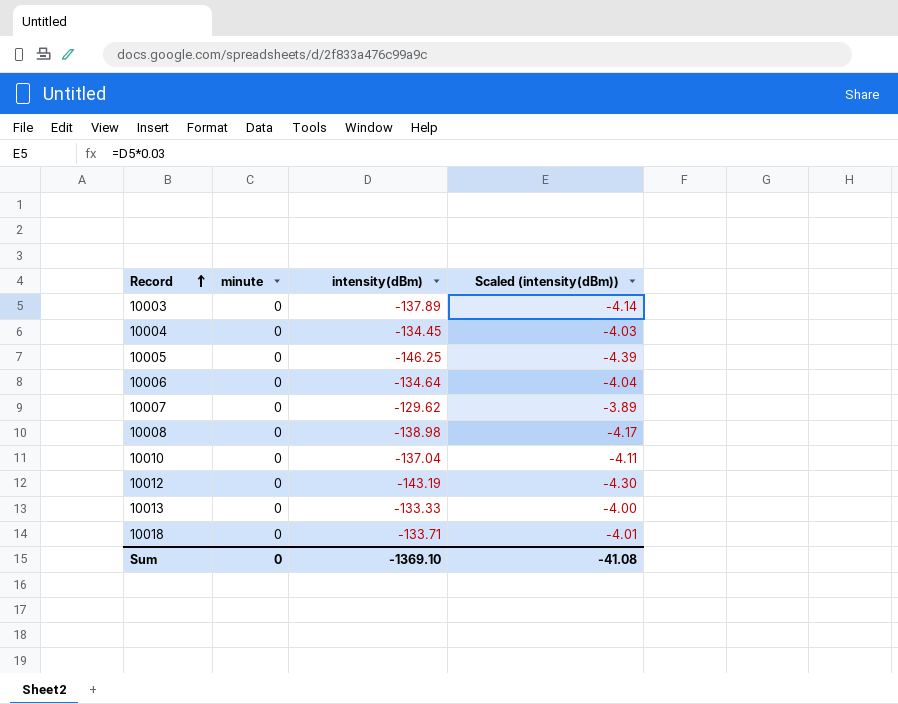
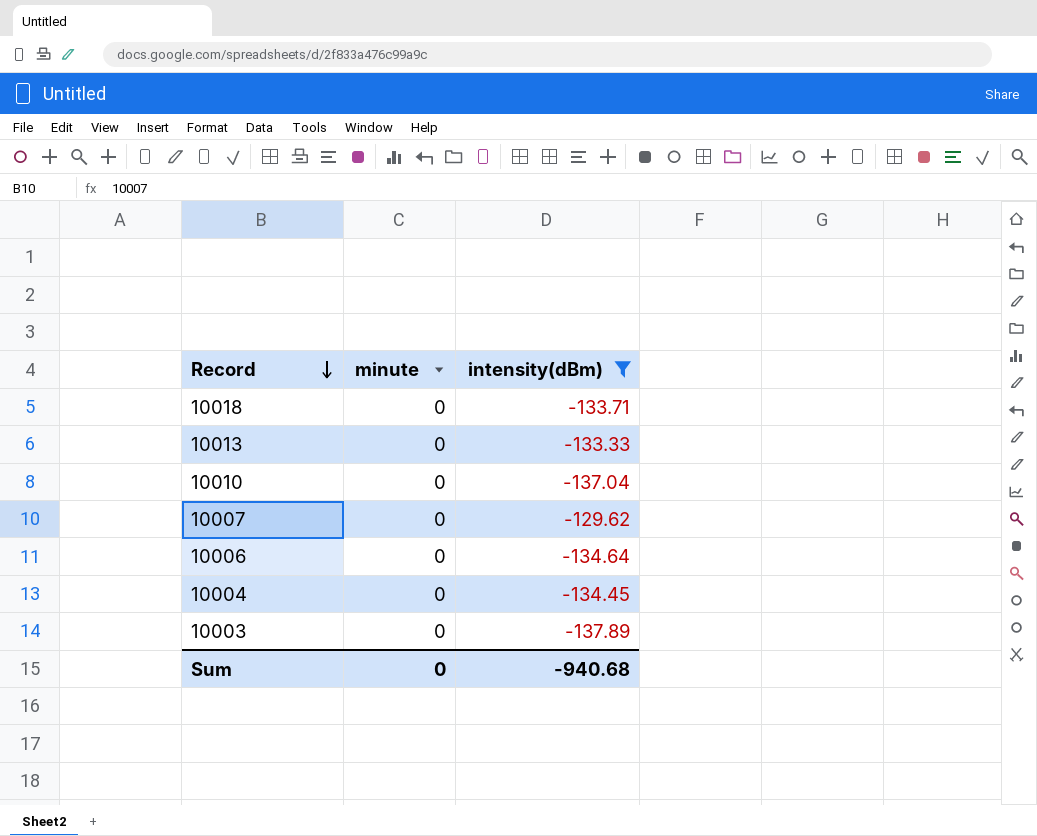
filter: none -> intensity(dBm) >= -137.89
row order: Record ascending -> Record descending
column Scaled (intensity(dBm)) | formula: [intensity(dBm)] * 0.03 -> none
Sum | intensity(dBm): -1369.10 -> -940.68

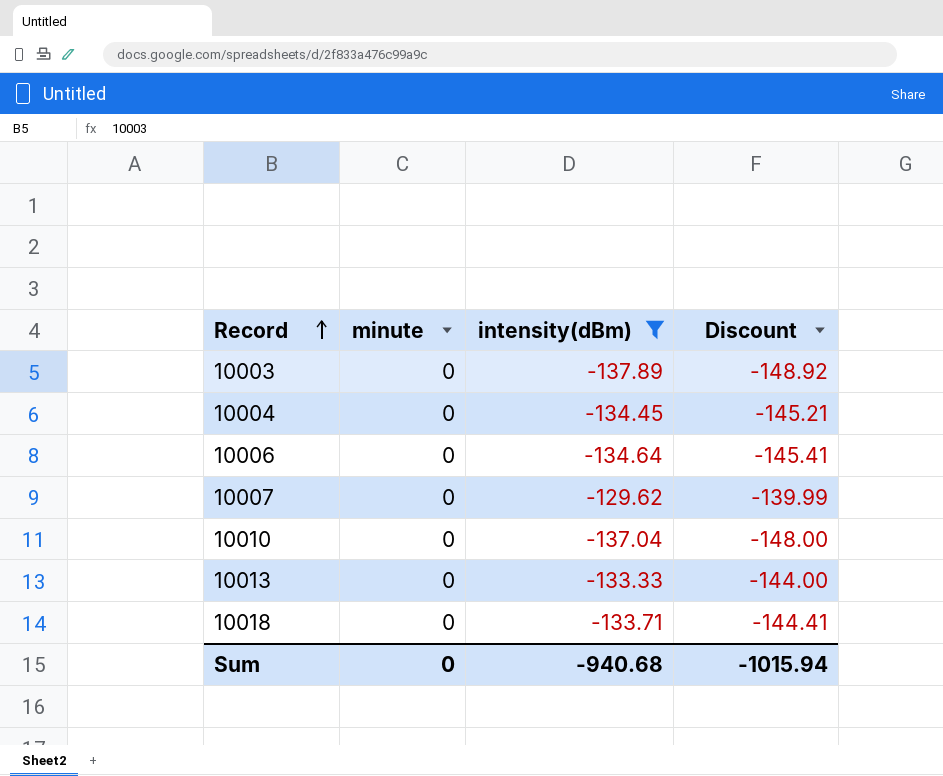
row order: Record descending -> Record ascending
column Discount | formula: none -> [intensity(dBm)] * 1.08

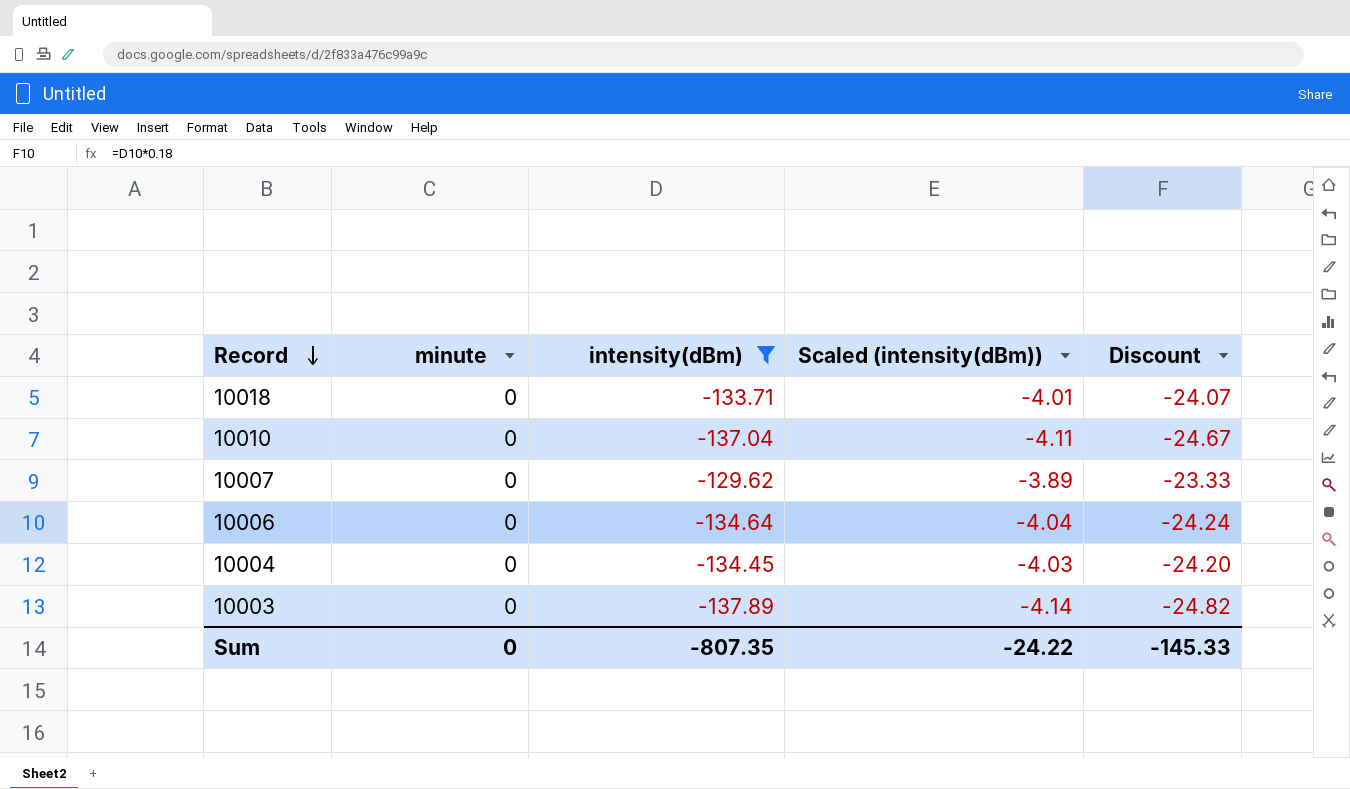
row order: Record ascending -> Record descending
column Scaled (intensity(dBm)) | formula: none -> [intensity(dBm)] * 0.03
column Discount | formula: [intensity(dBm)] * 1.08 -> [intensity(dBm)] * 0.18
row 10013: 0 | -133.33 | -144.00 -> none
Sum | intensity(dBm): -940.68 -> -807.35
Sum | Discount: -1015.94 -> -145.33

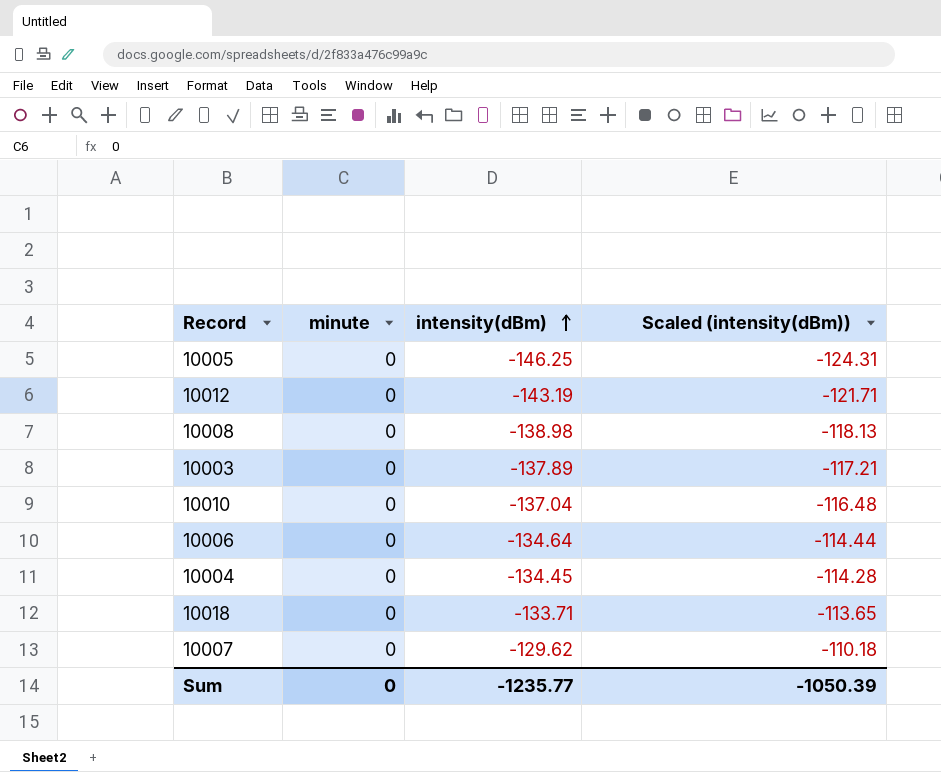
filter: intensity(dBm) >= -137.89 -> none
row order: Record descending -> intensity(dBm) ascending
column Discount | formula: [intensity(dBm)] * 0.18 -> none
column Scaled (intensity(dBm)) | formula: [intensity(dBm)] * 0.03 -> [intensity(dBm)] * 0.85
Sum | intensity(dBm): -807.35 -> -1235.77
Sum | Scaled (intensity(dBm)): -24.22 -> -1050.39

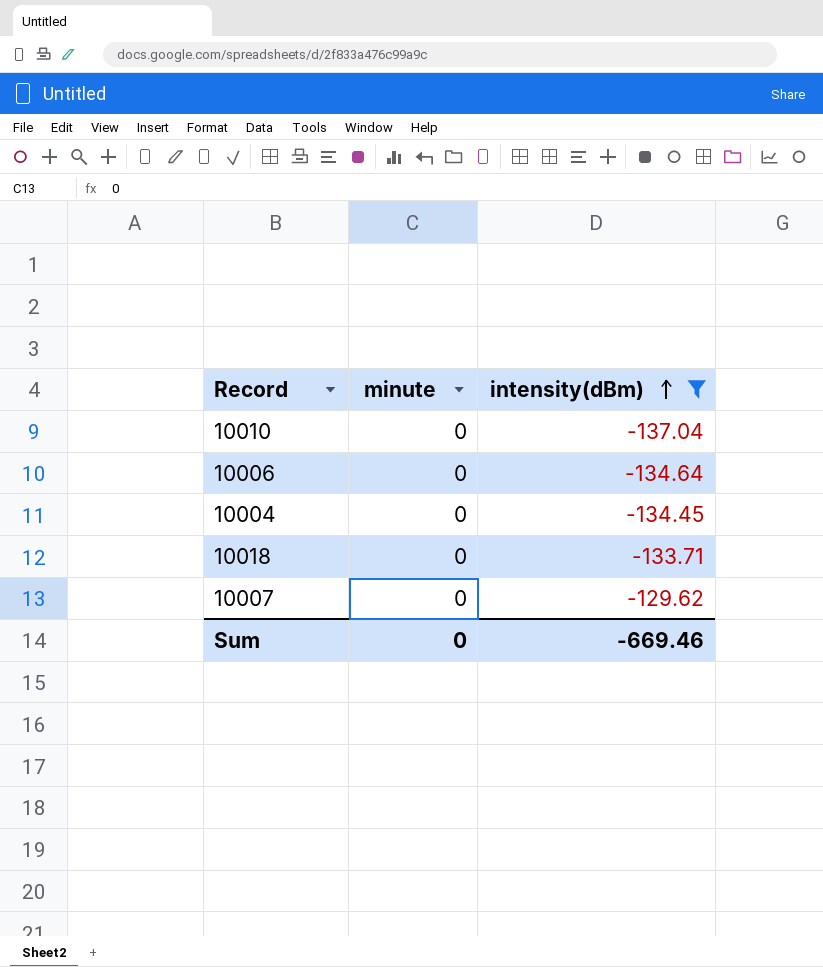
filter: none -> intensity(dBm) >= -137.04
column Scaled (intensity(dBm)) | formula: [intensity(dBm)] * 0.85 -> none
Sum | intensity(dBm): -1235.77 -> -669.46

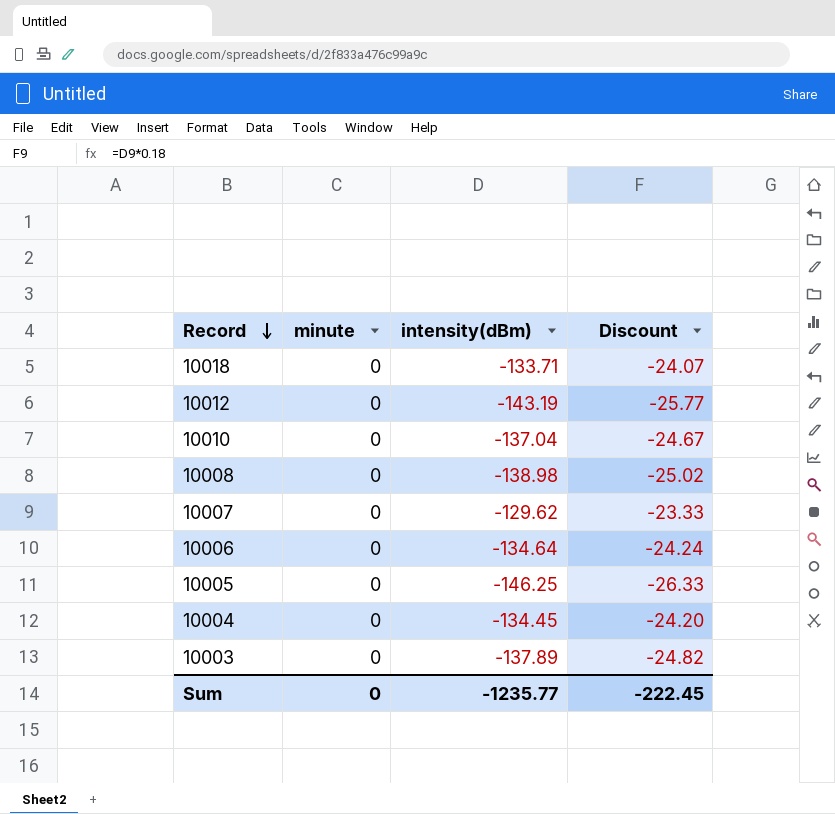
filter: intensity(dBm) >= -137.04 -> none
row order: intensity(dBm) ascending -> Record descending
column Discount | formula: none -> [intensity(dBm)] * 0.18
Sum | intensity(dBm): -669.46 -> -1235.77

